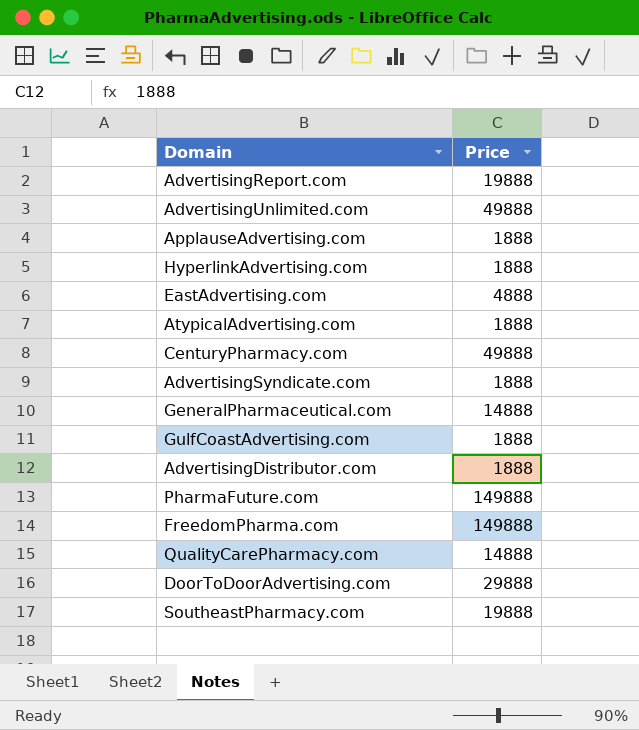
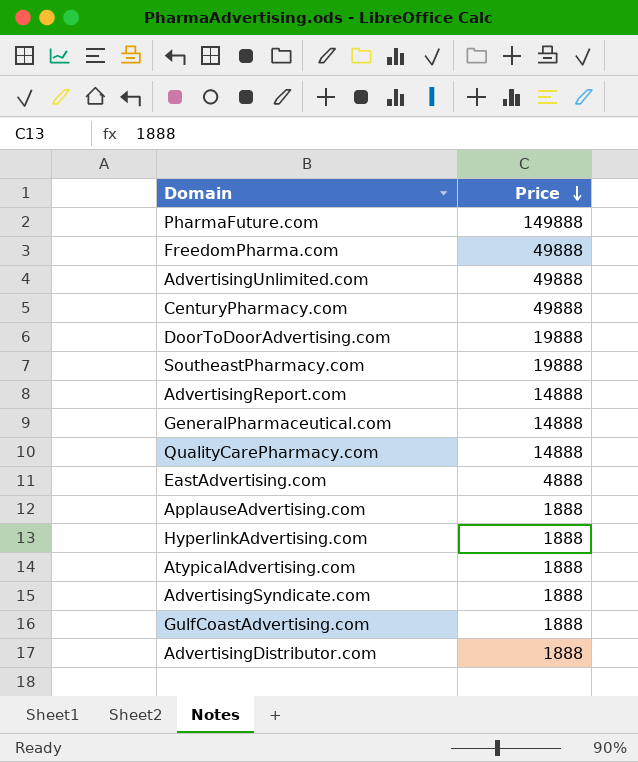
row order: none -> Price descending
FreedomPharma.com | Price: 149888 -> 49888
DoorToDoorAdvertising.com | Price: 29888 -> 19888
AdvertisingReport.com | Price: 19888 -> 14888

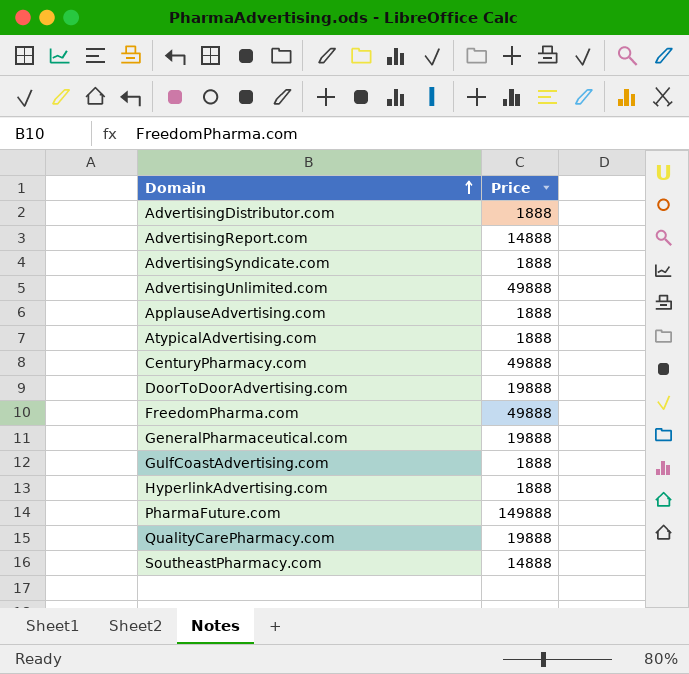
row order: Price descending -> Domain ascending
row EastAdvertising.com: 4888 -> none
GeneralPharmaceutical.com | Price: 14888 -> 19888
QualityCarePharmacy.com | Price: 14888 -> 19888
SoutheastPharmacy.com | Price: 19888 -> 14888

